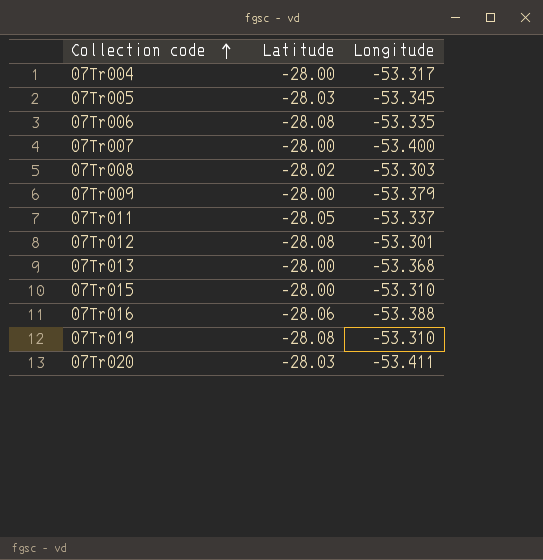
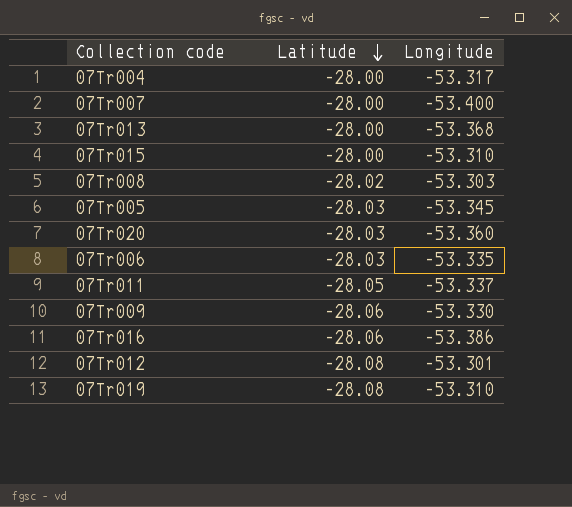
row order: Collection code ascending -> Latitude descending
07Tr020 | Longitude: -53.411 -> -53.360
07Tr006 | Latitude: -28.08 -> -28.03
07Tr009 | Latitude: -28.00 -> -28.06
07Tr009 | Longitude: -53.379 -> -53.330
07Tr016 | Longitude: -53.388 -> -53.386

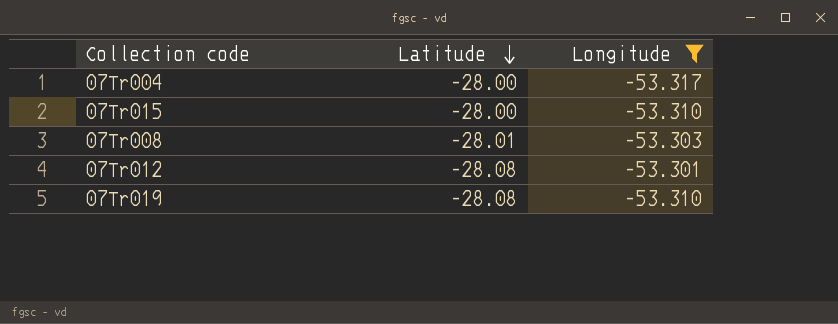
filter: none -> Longitude >= -53.317
07Tr008 | Latitude: -28.02 -> -28.01

